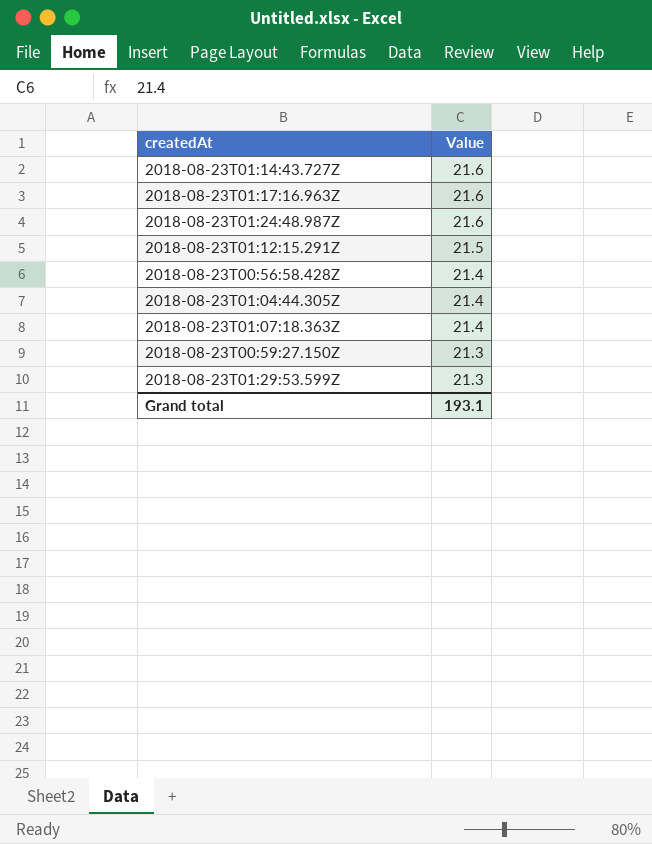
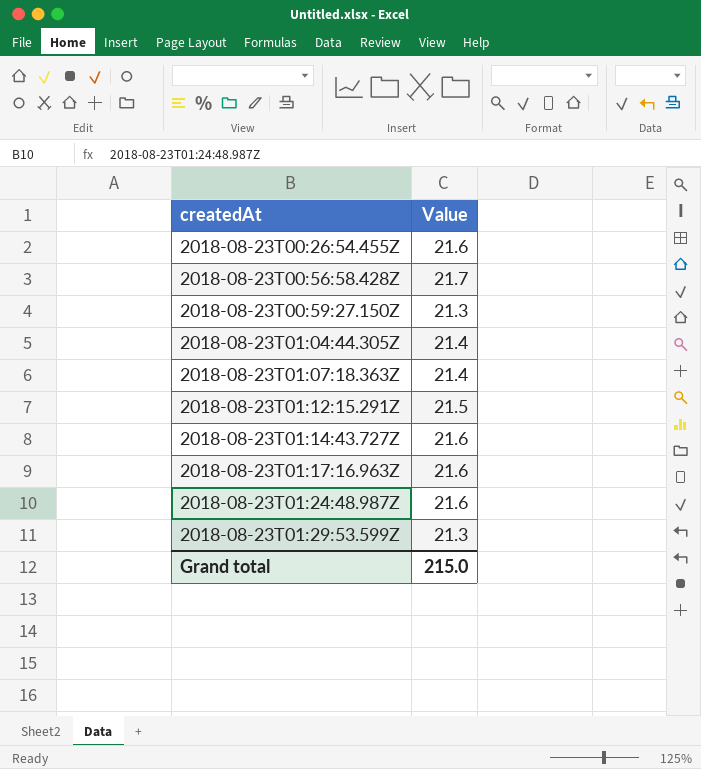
row order: Value descending -> createdAt ascending
row 2018-08-23T00:26:54.455Z: none -> 21.6
2018-08-23T00:56:58.428Z | Value: 21.4 -> 21.7
Grand total | Value: 193.1 -> 215.0

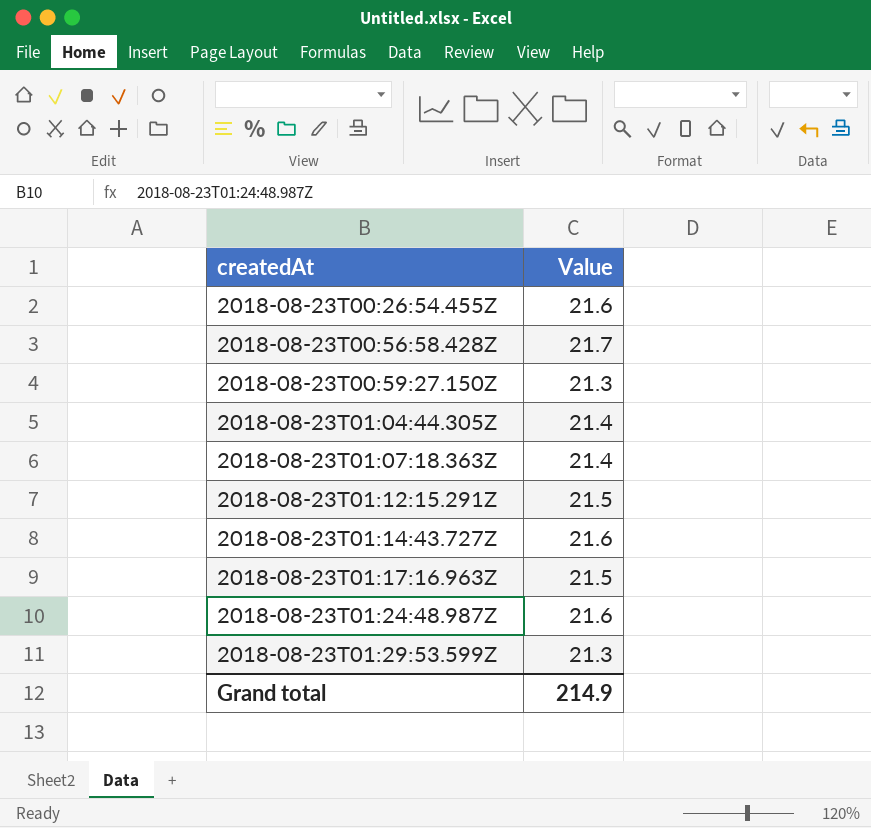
2018-08-23T01:17:16.963Z | Value: 21.6 -> 21.5
Grand total | Value: 215.0 -> 214.9

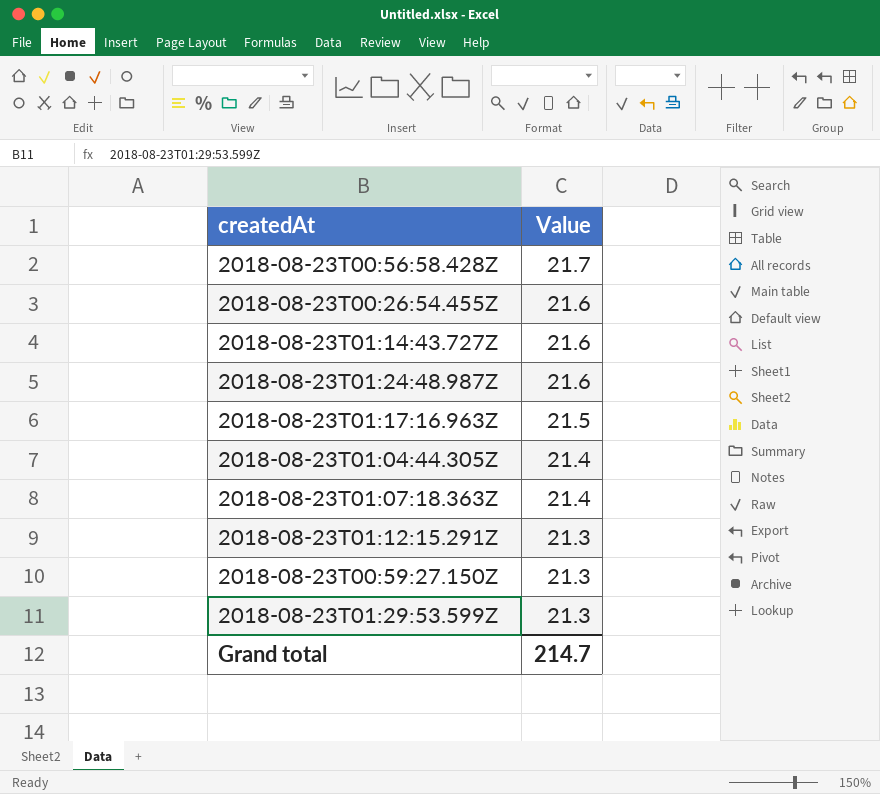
row order: createdAt ascending -> Value descending
2018-08-23T01:12:15.291Z | Value: 21.5 -> 21.3
Grand total | Value: 214.9 -> 214.7

